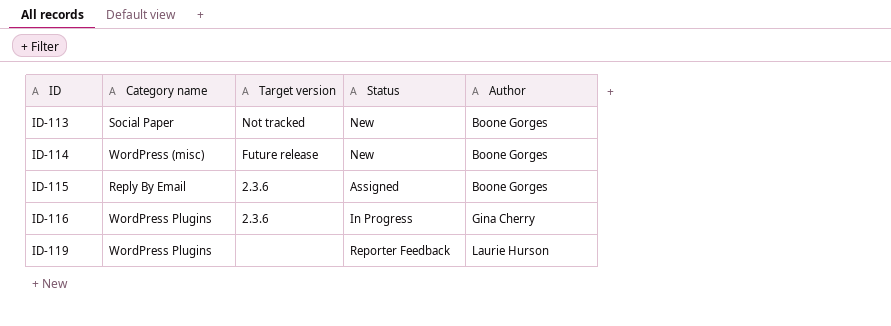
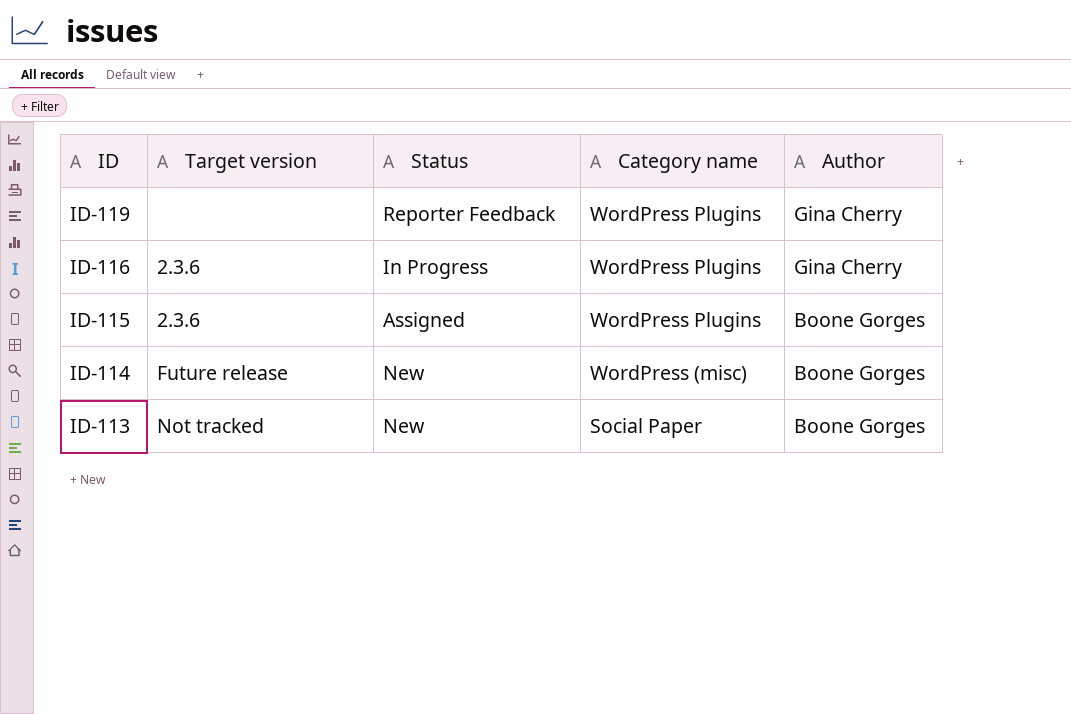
row order: ID ascending -> ID descending
column Category name | position: 2 -> 4
ID-119 | Author: Laurie Hurson -> Gina Cherry
ID-115 | Category name: Reply By Email -> WordPress Plugins

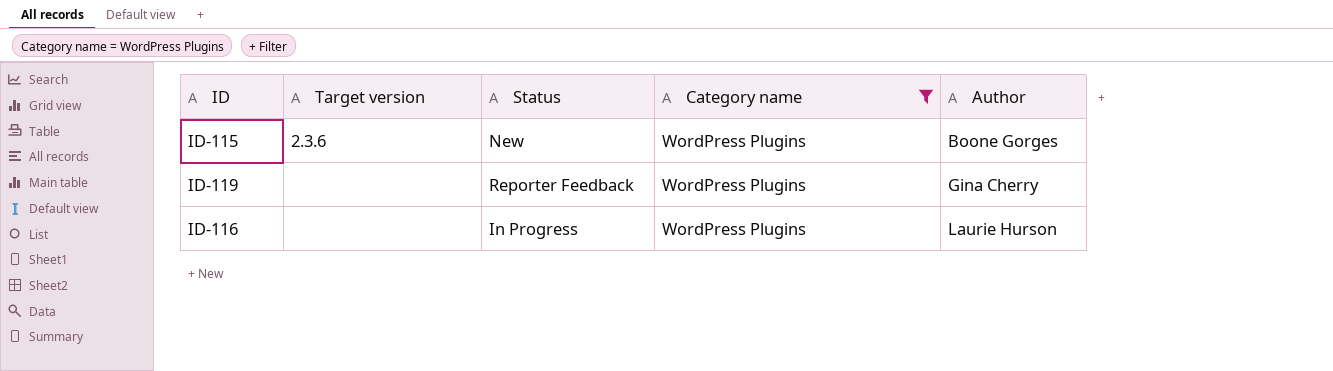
filter: none -> Category name = WordPress Plugins
row order: ID descending -> Author ascending
ID-115 | Status: Assigned -> New
ID-116 | Target version: 2.3.6 -> none
ID-116 | Author: Gina Cherry -> Laurie Hurson

